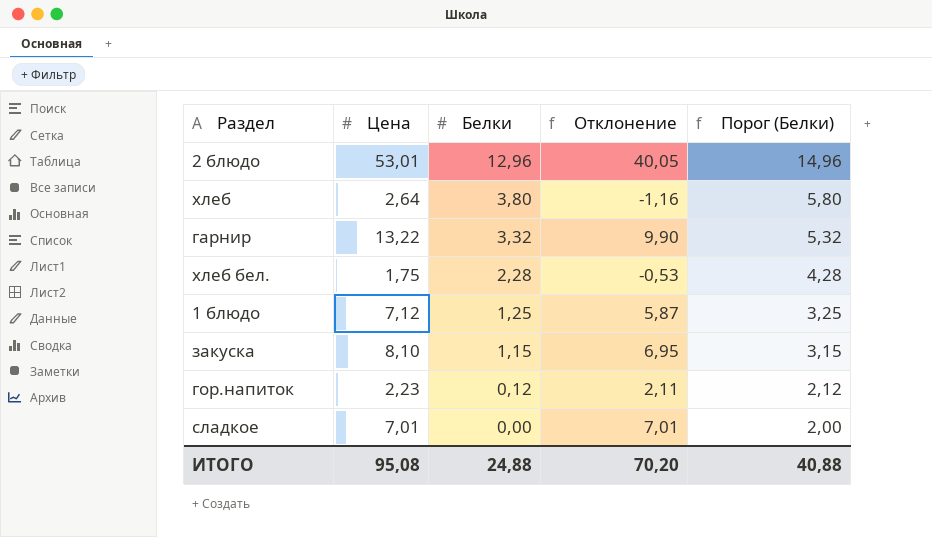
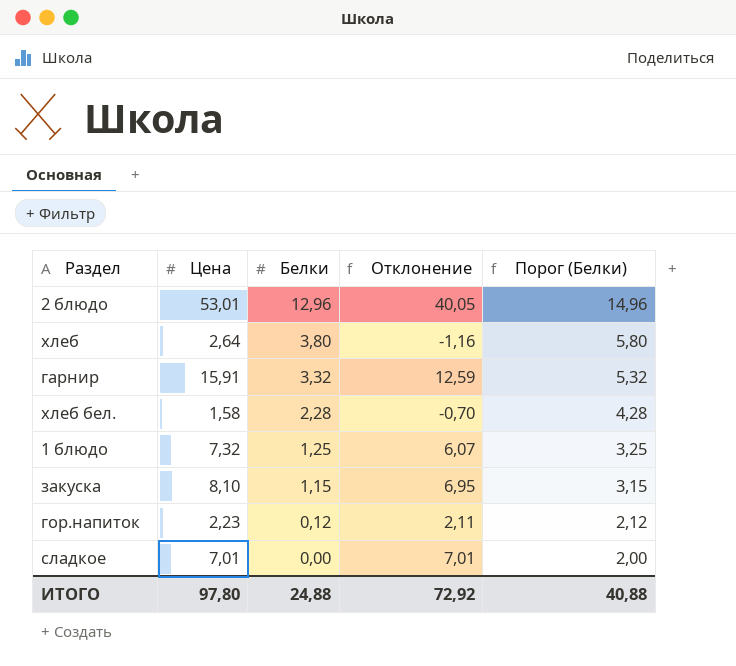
гарнир | Цена: 13,22 -> 15,91
гарнир | Отклонение: 9,90 -> 12,59
хлеб бел. | Цена: 1,75 -> 1,58
хлеб бел. | Отклонение: -0,53 -> -0,70
1 блюдо | Цена: 7,12 -> 7,32
1 блюдо | Отклонение: 5,87 -> 6,07
ИТОГО | Цена: 95,08 -> 97,80
ИТОГО | Отклонение: 70,20 -> 72,92

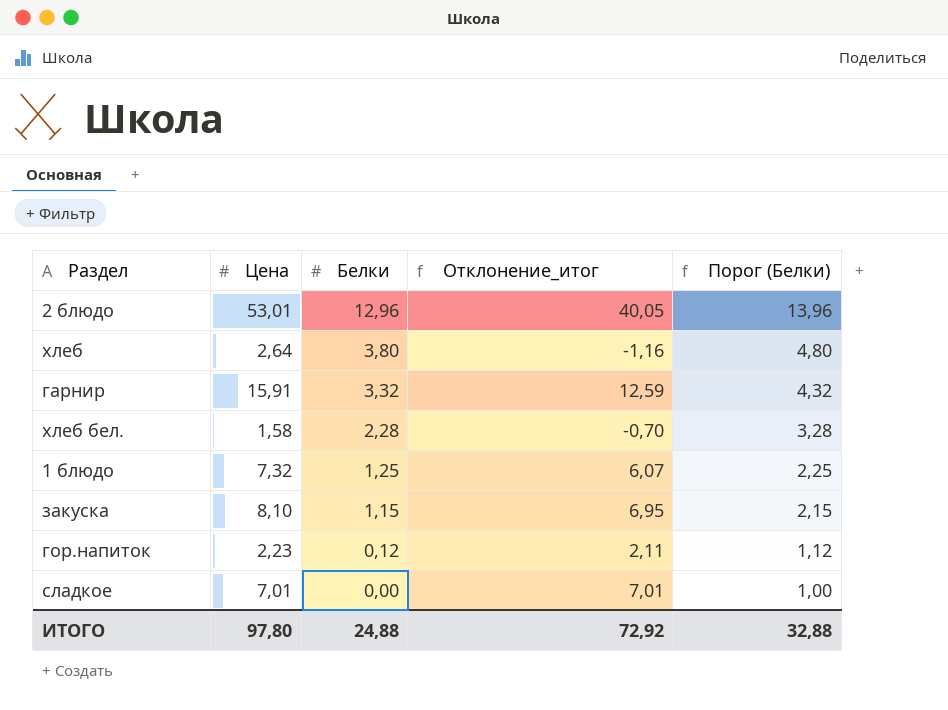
column name: Отклонение -> Отклонение_итог
column Порог (Белки) | formula: [Белки] + 2 -> [Белки] + 1
ИТОГО | Порог (Белки): 40,88 -> 32,88

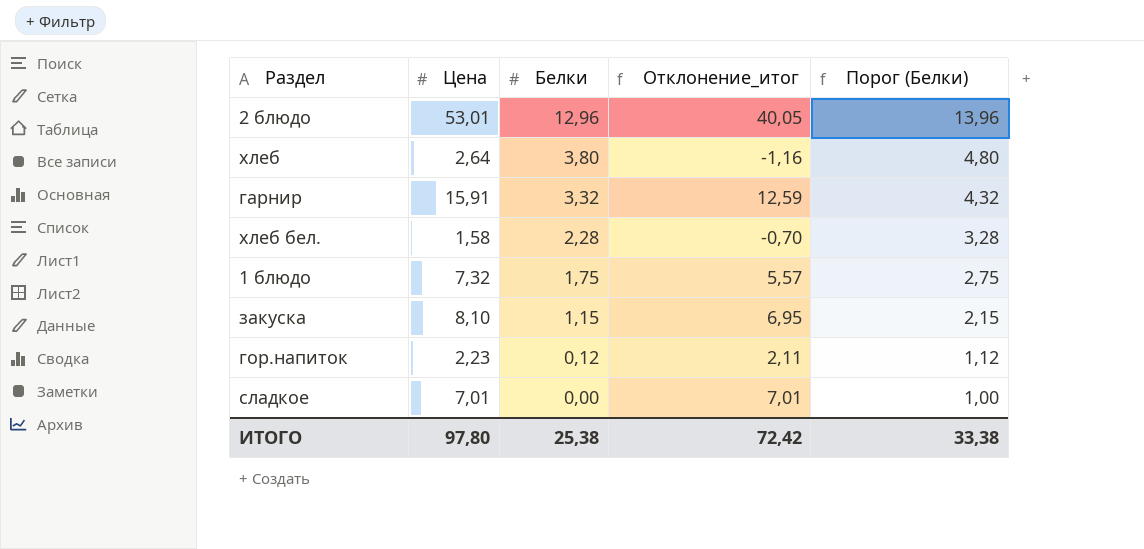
1 блюдо | Белки: 1,25 -> 1,75
1 блюдо | Отклонение_итог: 6,07 -> 5,57
1 блюдо | Порог (Белки): 2,25 -> 2,75
ИТОГО | Белки: 24,88 -> 25,38
ИТОГО | Отклонение_итог: 72,92 -> 72,42
ИТОГО | Порог (Белки): 32,88 -> 33,38

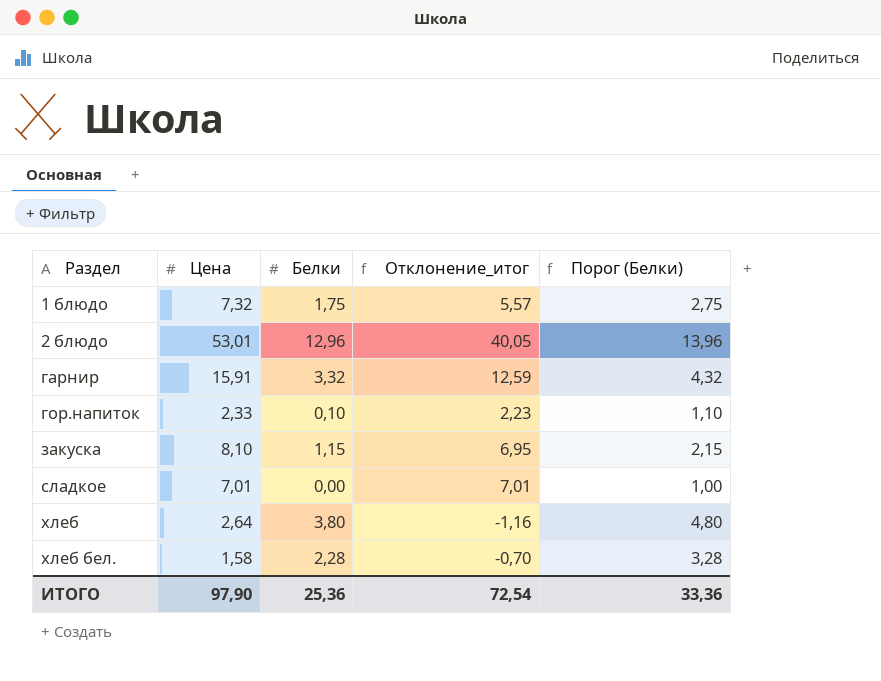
row order: Белки descending -> Раздел ascending
гор.напиток | Цена: 2,23 -> 2,33
гор.напиток | Белки: 0,12 -> 0,10
гор.напиток | Отклонение_итог: 2,11 -> 2,23
гор.напиток | Порог (Белки): 1,12 -> 1,10
ИТОГО | Цена: 97,80 -> 97,90
ИТОГО | Белки: 25,38 -> 25,36
ИТОГО | Отклонение_итог: 72,42 -> 72,54
ИТОГО | Порог (Белки): 33,38 -> 33,36

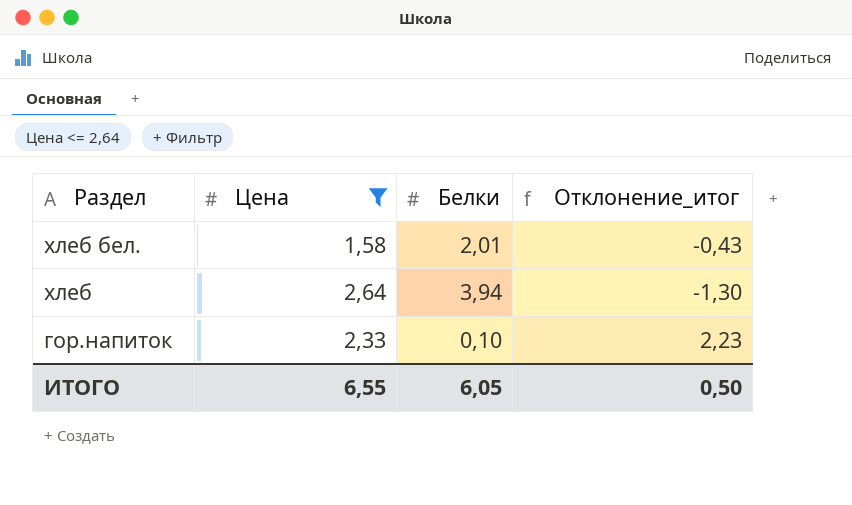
filter: none -> Цена <= 2,64
row order: Раздел ascending -> Раздел descending
column Порог (Белки) | formula: [Белки] + 1 -> none
хлеб бел. | Белки: 2,28 -> 2,01
хлеб бел. | Отклонение_итог: -0,70 -> -0,43
хлеб | Белки: 3,80 -> 3,94
хлеб | Отклонение_итог: -1,16 -> -1,30
ИТОГО | Цена: 97,90 -> 6,55
ИТОГО | Белки: 25,36 -> 6,05
ИТОГО | Отклонение_итог: 72,54 -> 0,50

